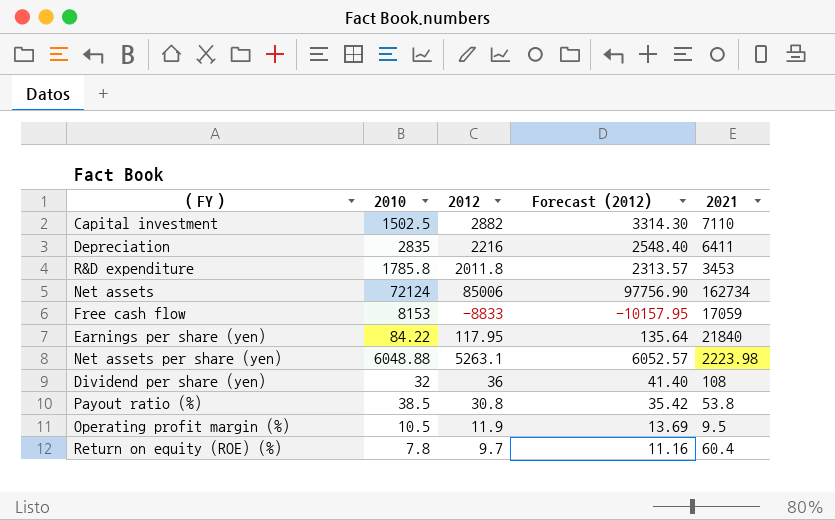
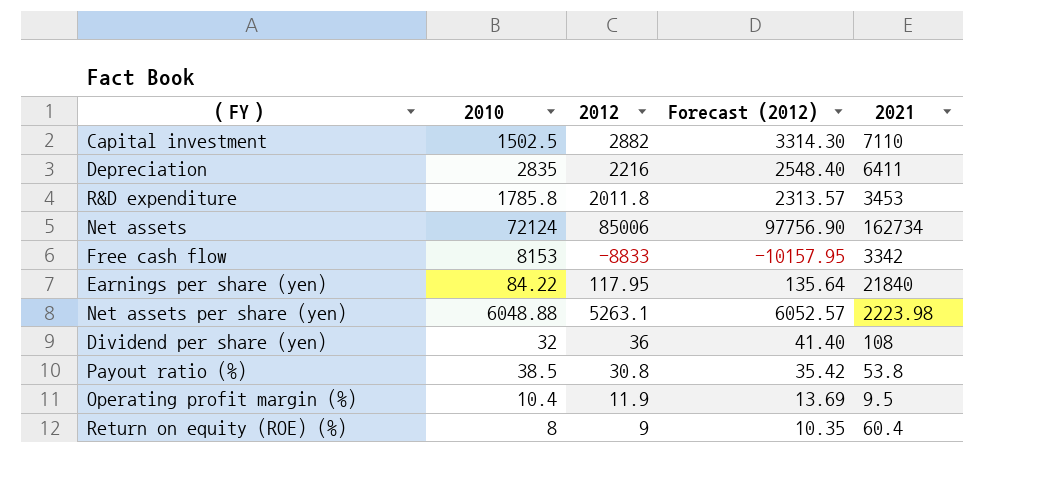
Free cash flow | 2021: 17059 -> 3342
Operating profit margin (%) | 2010: 10.5 -> 10.4
Return on equity (ROE) (%) | 2010: 7.8 -> 8
Return on equity (ROE) (%) | 2012: 9.7 -> 9
Return on equity (ROE) (%) | Forecast (2012): 11.16 -> 10.35

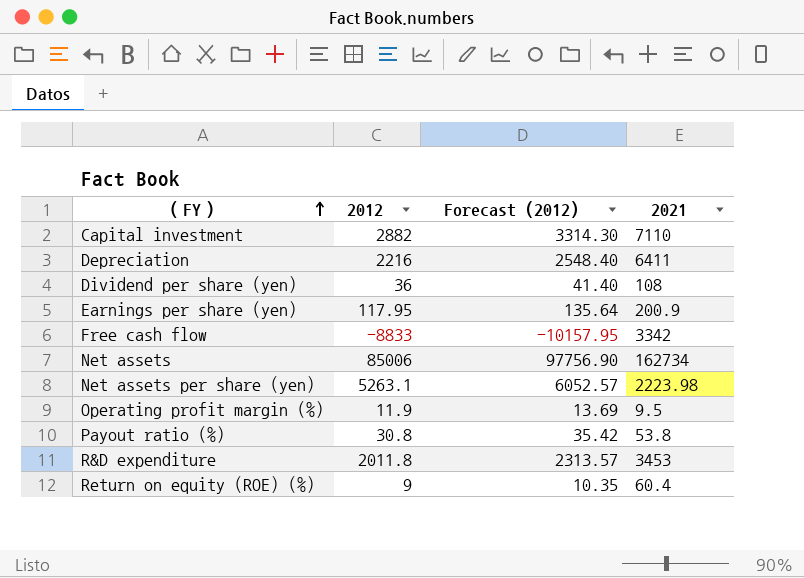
row order: none -> （FY） ascending
column 2010 | position: 2 -> none
Earnings per share (yen) | 2021: 21840 -> 200.9

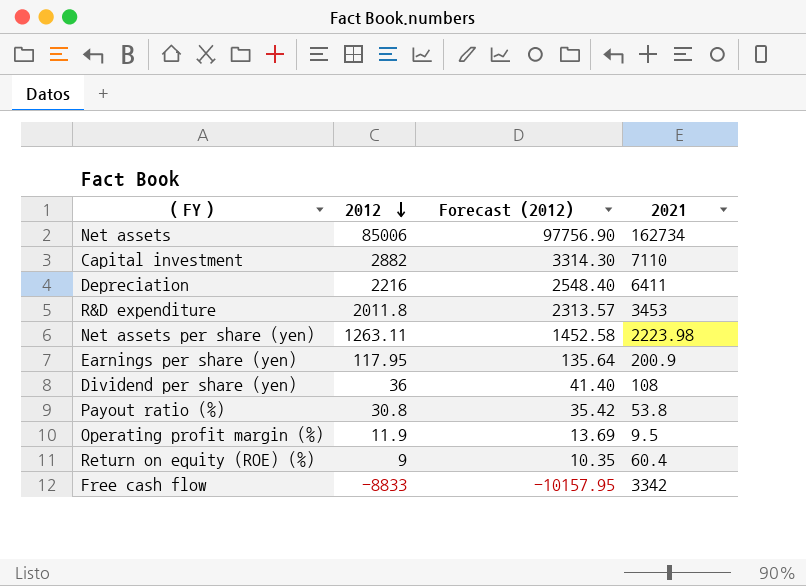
row order: （FY） ascending -> 2012 descending
Net assets per share (yen) | 2012: 5263.1 -> 1263.11
Net assets per share (yen) | Forecast (2012): 6052.57 -> 1452.58

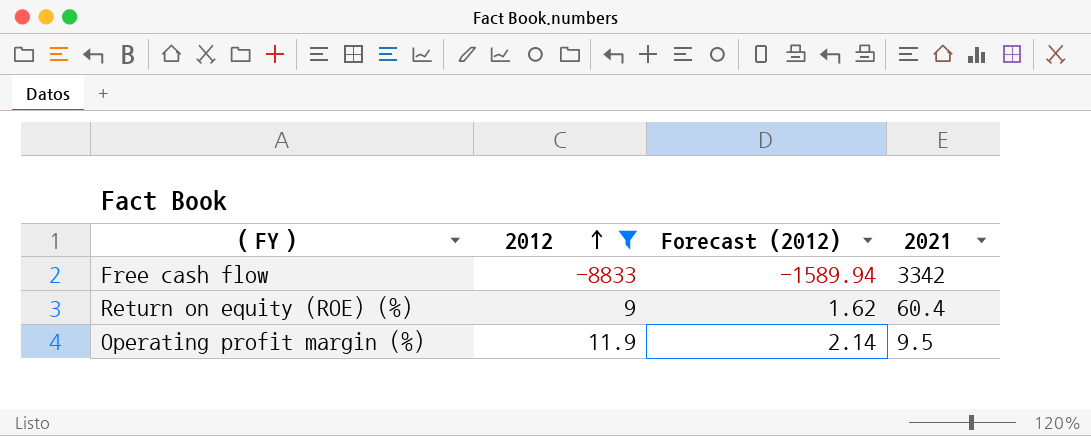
filter: none -> 2012 <= 11.9
row order: 2012 descending -> 2012 ascending
column Forecast (2012) | formula: [2012] * 1.15 -> [2012] * 0.18

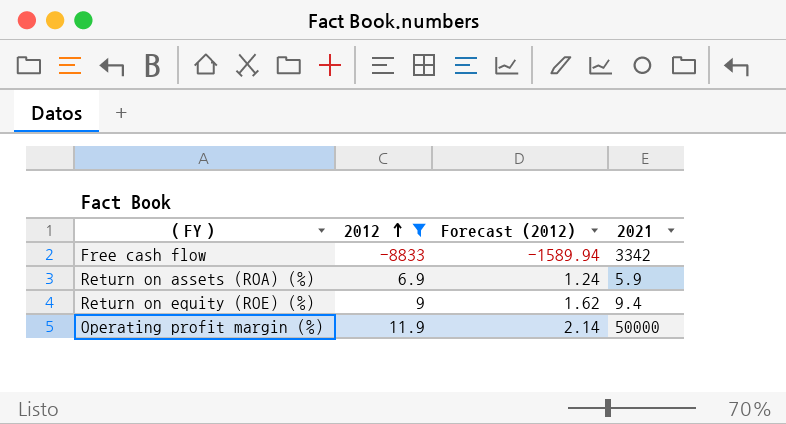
row Return on assets (ROA) (%): none -> 6.9 | 1.24 | 5.9
Return on equity (ROE) (%) | 2021: 60.4 -> 9.4
Operating profit margin (%) | 2021: 9.5 -> 50000

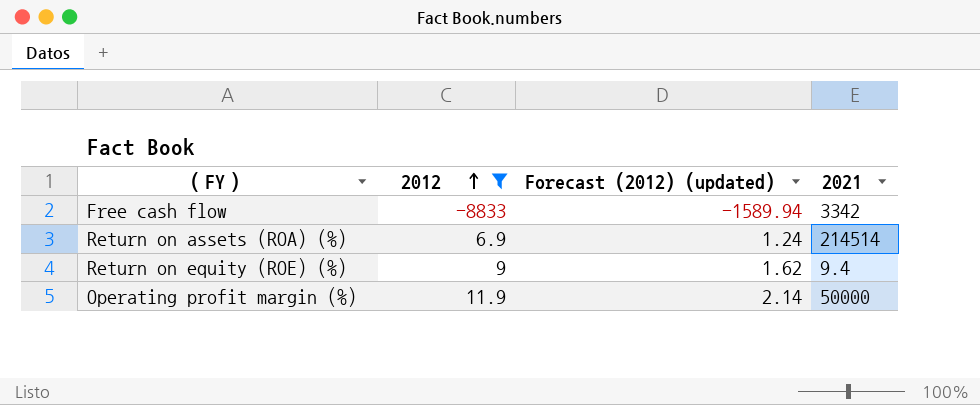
column name: Forecast (2012) -> Forecast (2012) (updated)
Return on assets (ROA) (%) | 2021: 5.9 -> 214514

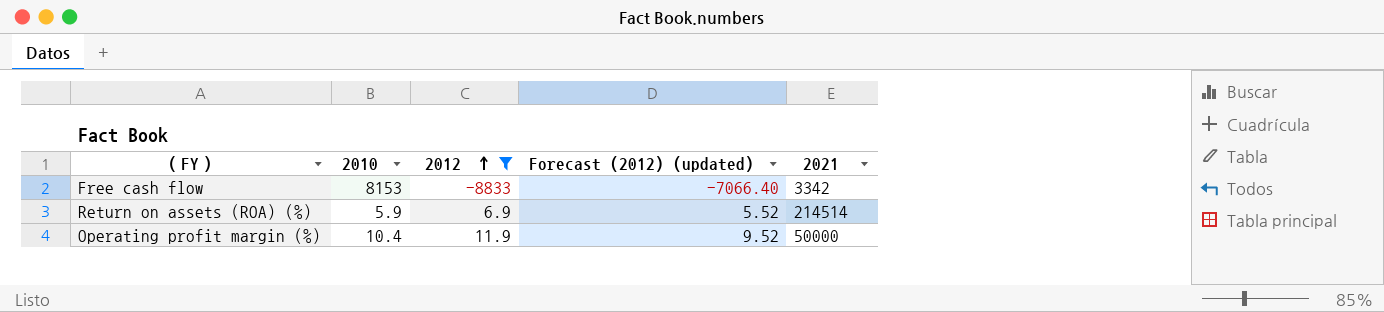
column 2010 | position: none -> 2
column Forecast (2012) (updated) | formula: [2012] * 0.18 -> [2012] * 0.8
row Return on equity (ROE) (%): 9 | 1.62 | 9.4 -> none

